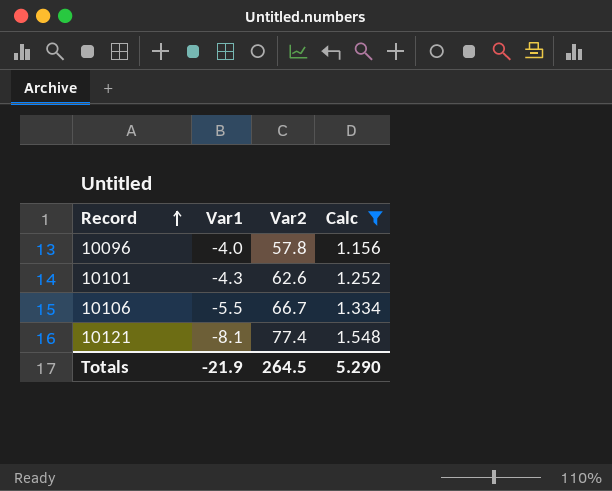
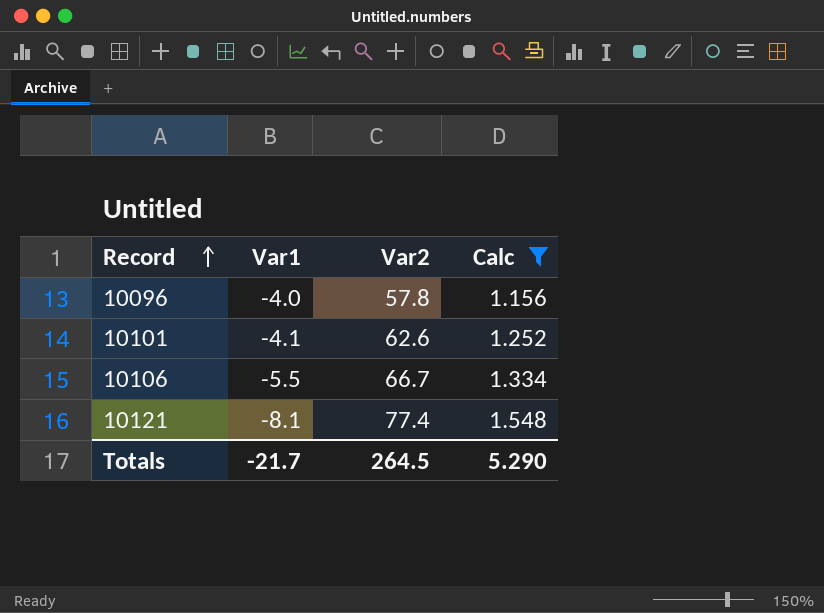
10101 | Var1: -4.3 -> -4.1
Totals | Var1: -21.9 -> -21.7

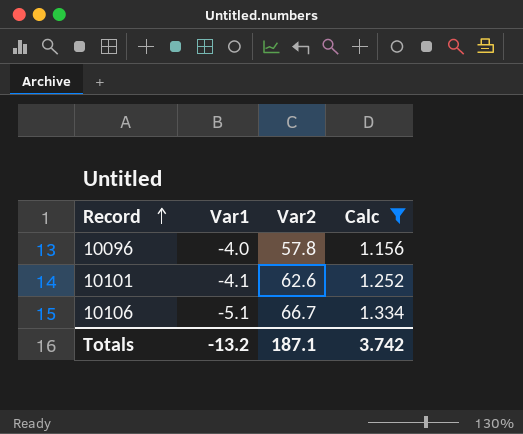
row 10121: -8.1 | 77.4 | 1.548 -> none
10106 | Var1: -5.5 -> -5.1
Totals | Var1: -21.7 -> -13.2
Totals | Var2: 264.5 -> 187.1
Totals | Calc: 5.290 -> 3.742

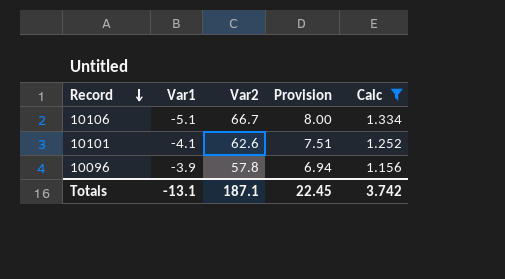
row order: Record ascending -> Record descending
column Provision | formula: none -> [Var2] * 0.12
10096 | Var1: -4.0 -> -3.9
Totals | Var1: -13.2 -> -13.1

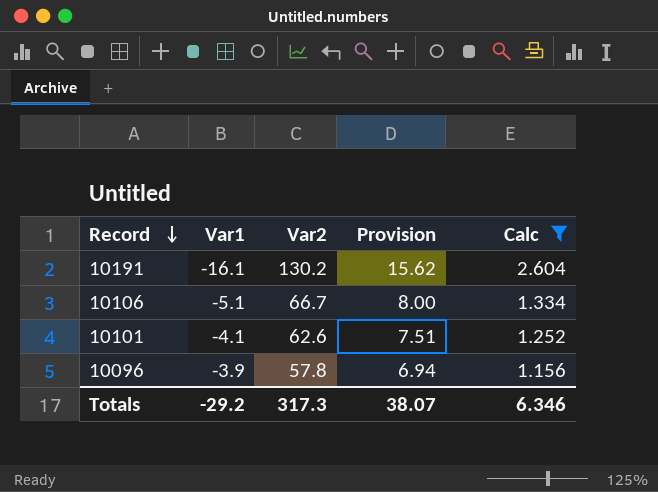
row 10191: none -> -16.1 | 130.2 | 15.62 | 2.604
Totals | Var1: -13.1 -> -29.2
Totals | Var2: 187.1 -> 317.3
Totals | Provision: 22.45 -> 38.07
Totals | Calc: 3.742 -> 6.346

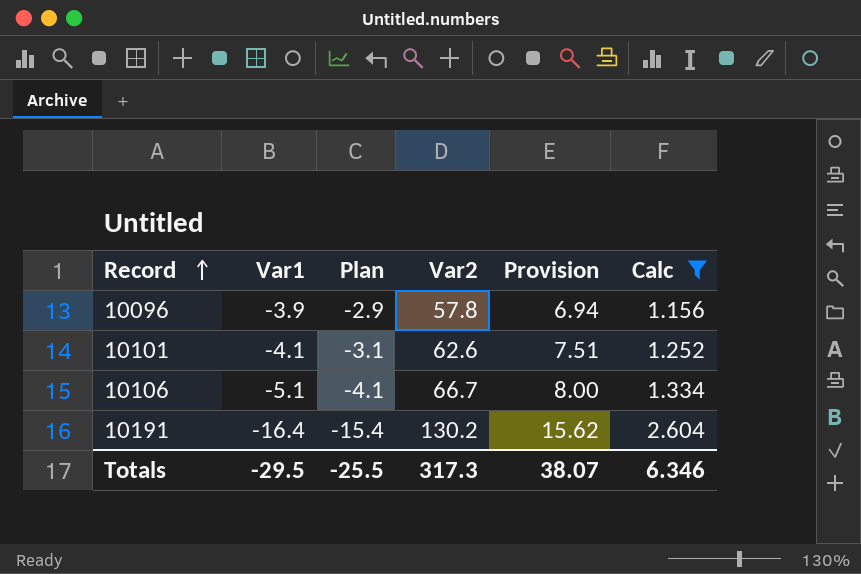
row order: Record descending -> Record ascending
column Plan | formula: none -> [Var1] + 1
10191 | Var1: -16.1 -> -16.4
Totals | Var1: -29.2 -> -29.5

